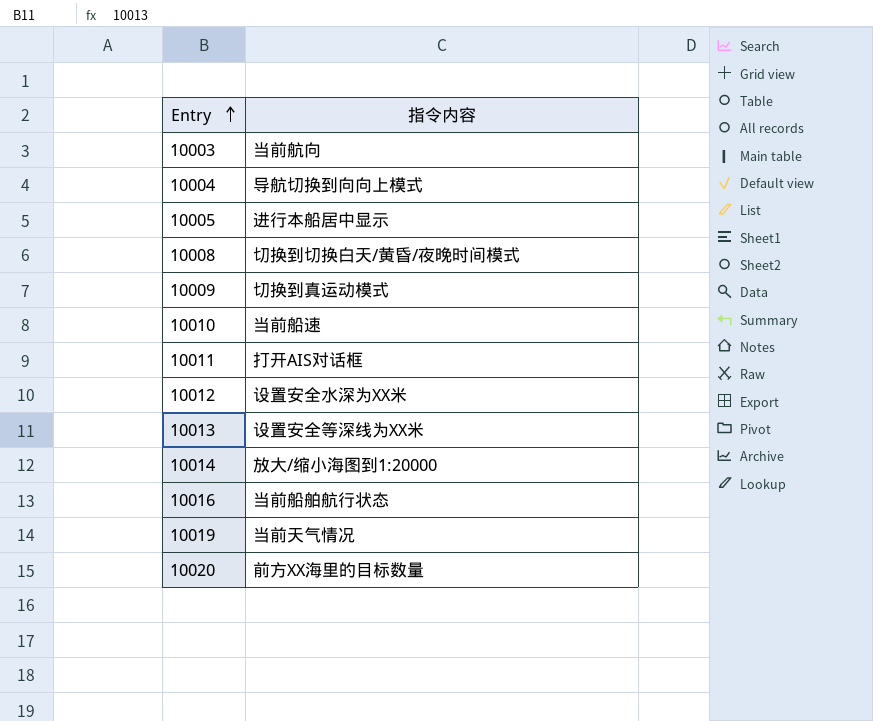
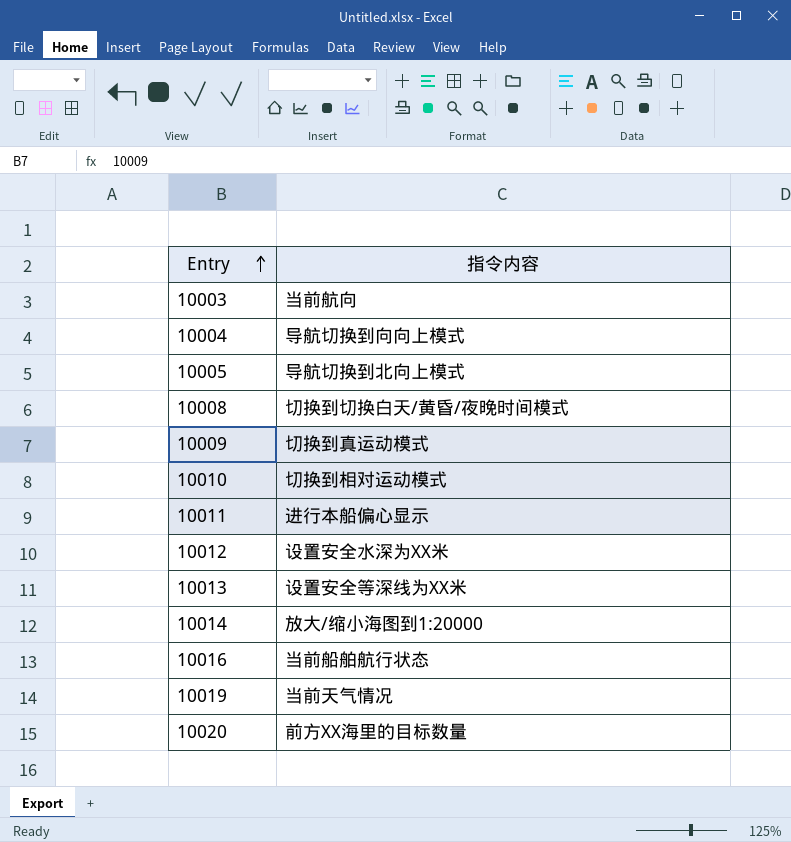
10005 | 指令内容: 进行本船居中显示 -> 导航切换到北向上模式
10010 | 指令内容: 当前船速 -> 切换到相对运动模式
10011 | 指令内容: 打开AIS对话框 -> 进行本船偏心显示

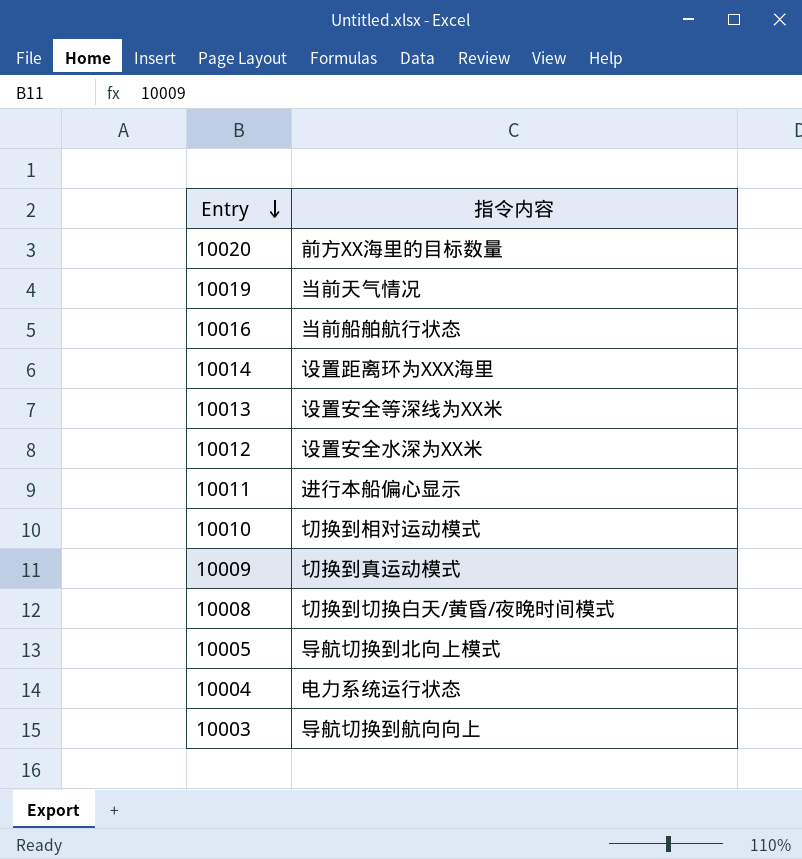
row order: Entry ascending -> Entry descending
10014 | 指令内容: 放大/缩小海图到1:20000 -> 设置距离环为XXX海里
10004 | 指令内容: 导航切换到向向上模式 -> 电力系统运行状态
10003 | 指令内容: 当前航向 -> 导航切换到航向向上

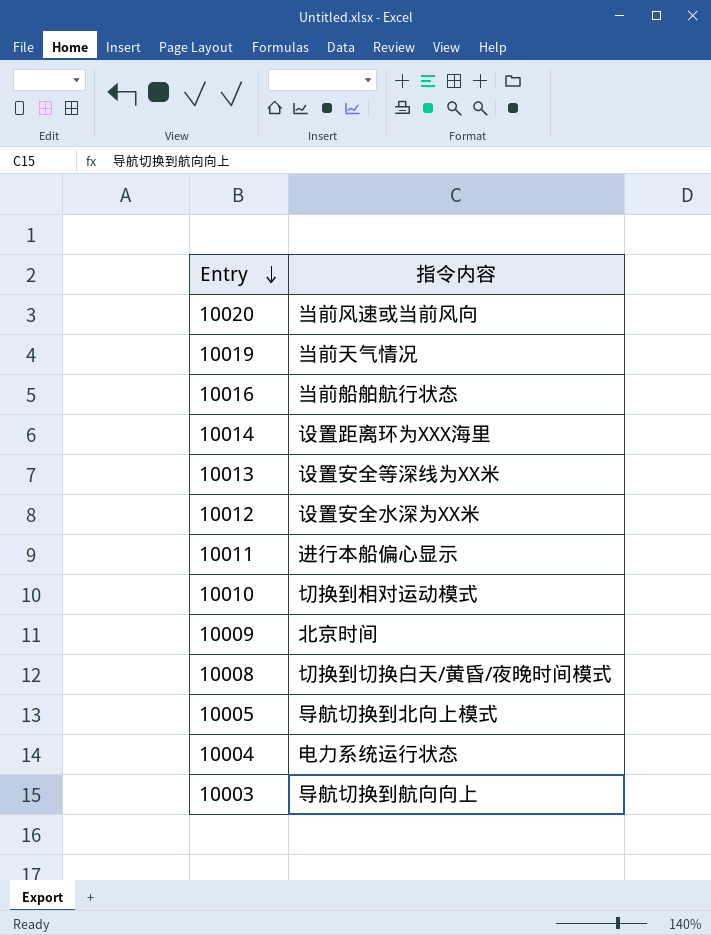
10020 | 指令内容: 前方XX海里的目标数量 -> 当前风速或当前风向
10009 | 指令内容: 切换到真运动模式 -> 北京时间

